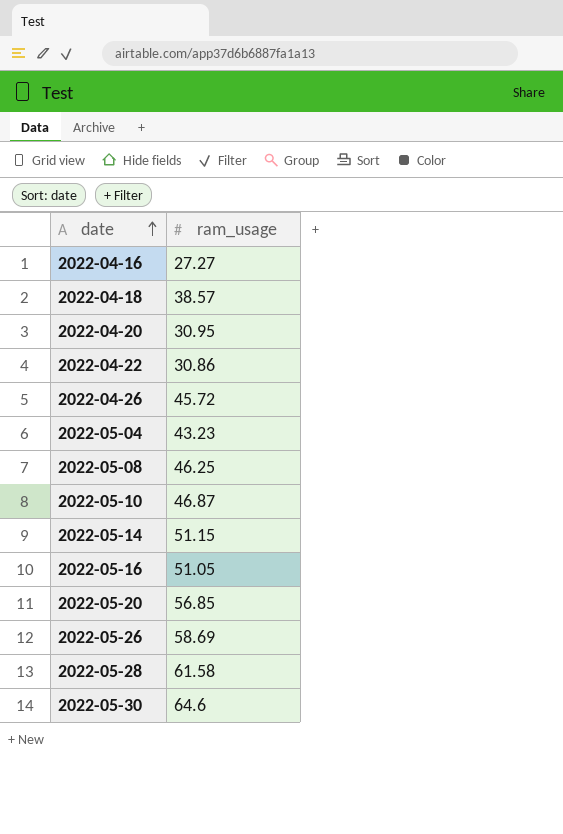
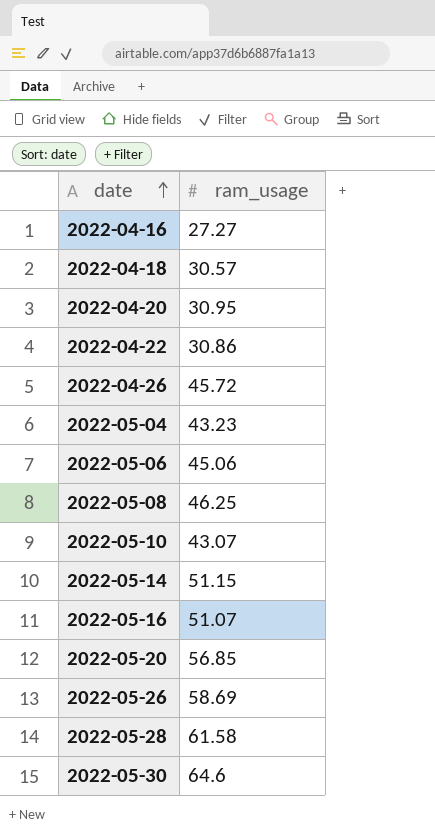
2022-04-18 | ram_usage: 38.57 -> 30.57
row 2022-05-06: none -> 45.06
2022-05-10 | ram_usage: 46.87 -> 43.07
2022-05-16 | ram_usage: 51.05 -> 51.07

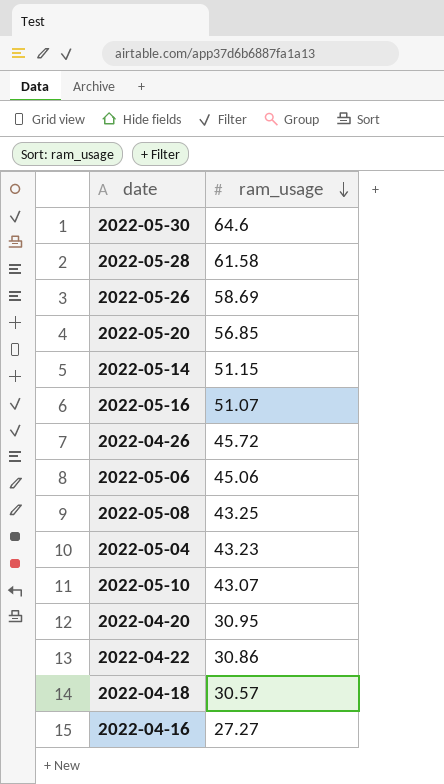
row order: date ascending -> ram_usage descending
2022-05-08 | ram_usage: 46.25 -> 43.25

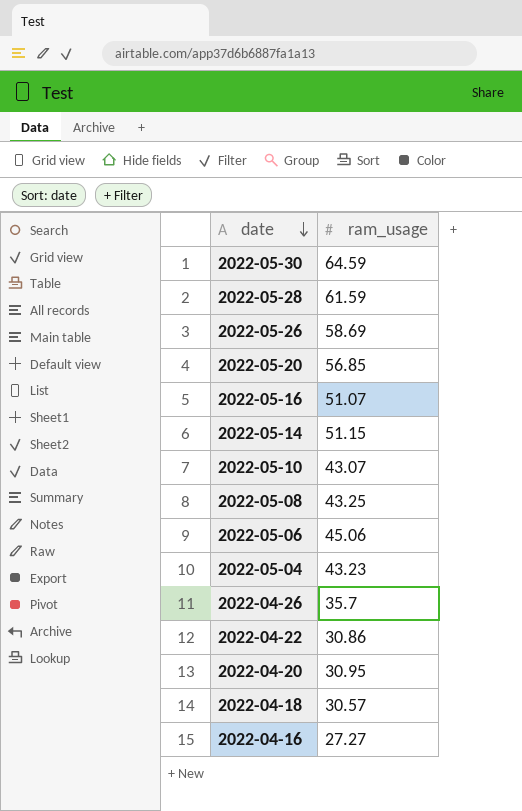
row order: ram_usage descending -> date descending
2022-05-30 | ram_usage: 64.6 -> 64.59
2022-05-28 | ram_usage: 61.58 -> 61.59
2022-04-26 | ram_usage: 45.72 -> 35.7

